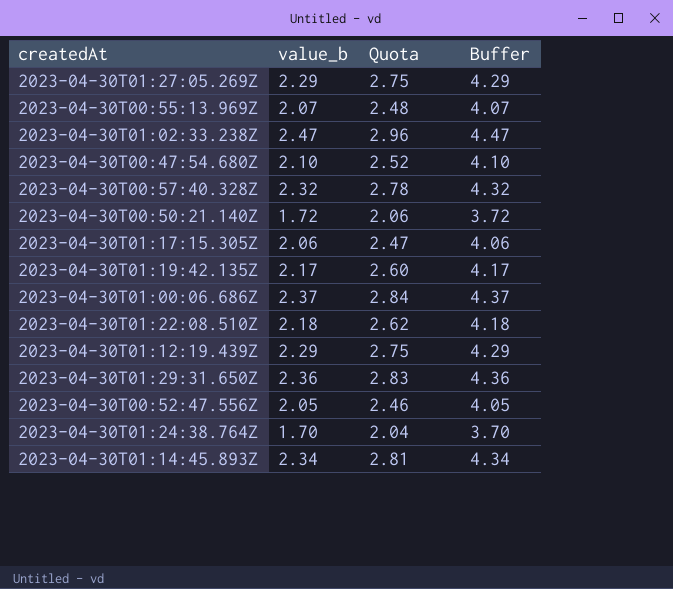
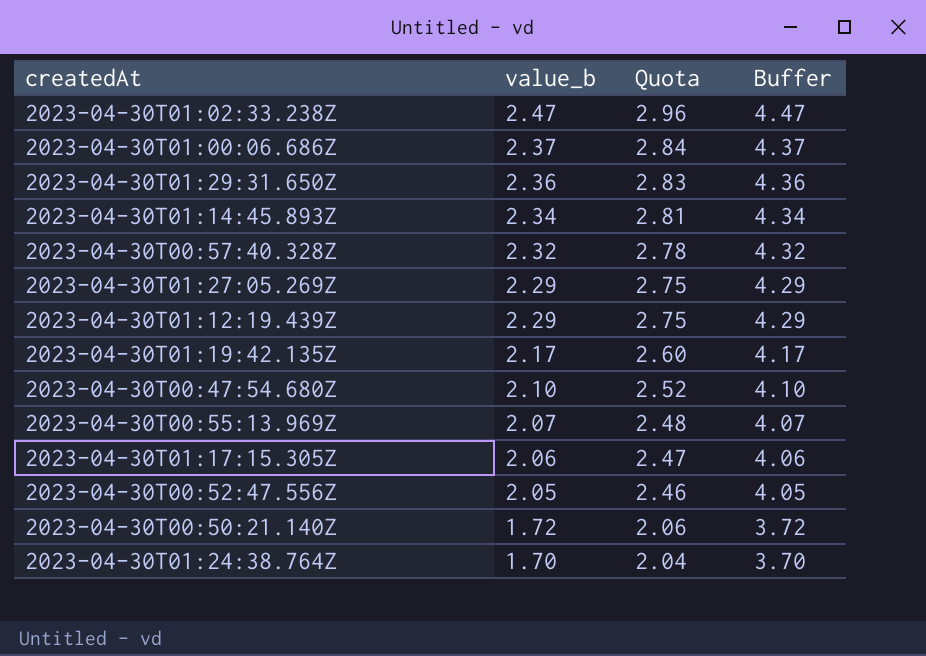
row order: none -> value_b descending
row 2023-04-30T01:22:08.510Z: 2.18 | 2.62 | 4.18 -> none

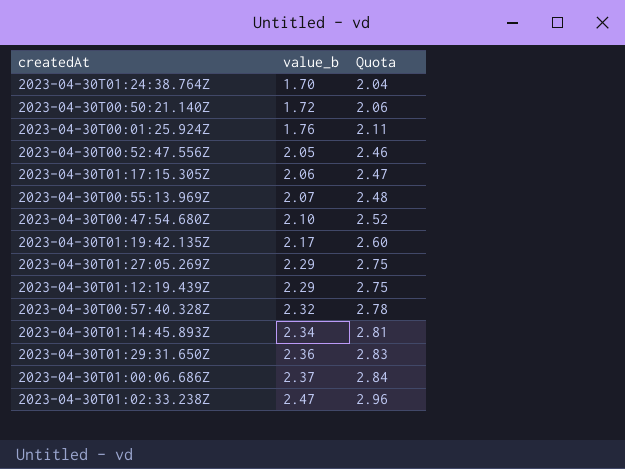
row order: value_b descending -> value_b ascending
column Buffer | formula: [value_b] + 2 -> none
row 2023-04-30T00:01:25.924Z: none -> 1.76 | 2.11

